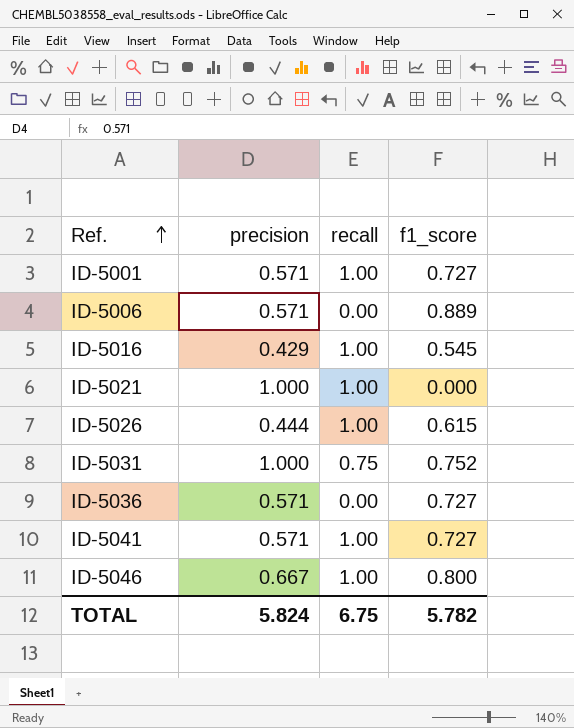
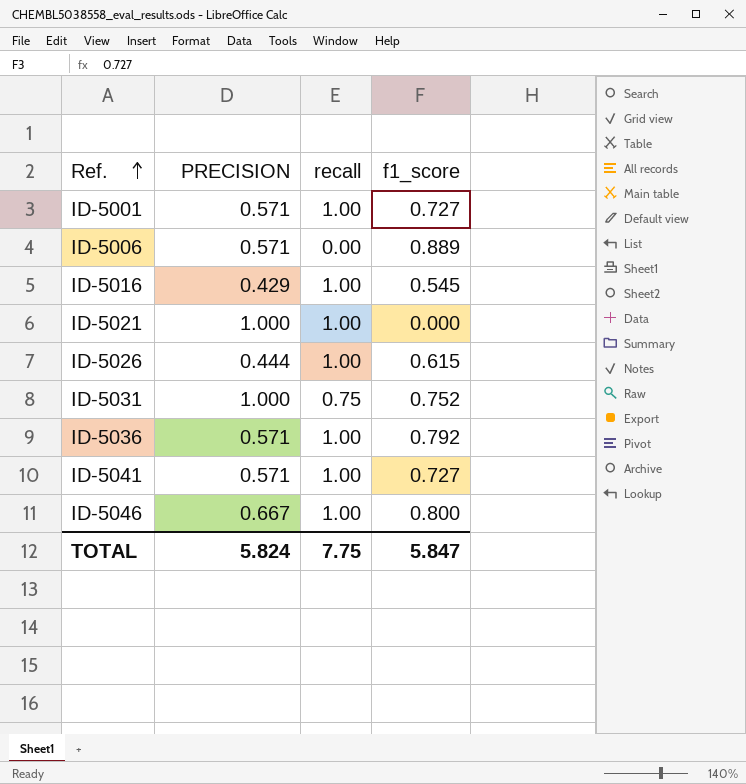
column name: precision -> PRECISION
ID-5036 | recall: 0.00 -> 1.00
ID-5036 | f1_score: 0.727 -> 0.792
TOTAL | recall: 6.75 -> 7.75
TOTAL | f1_score: 5.782 -> 5.847

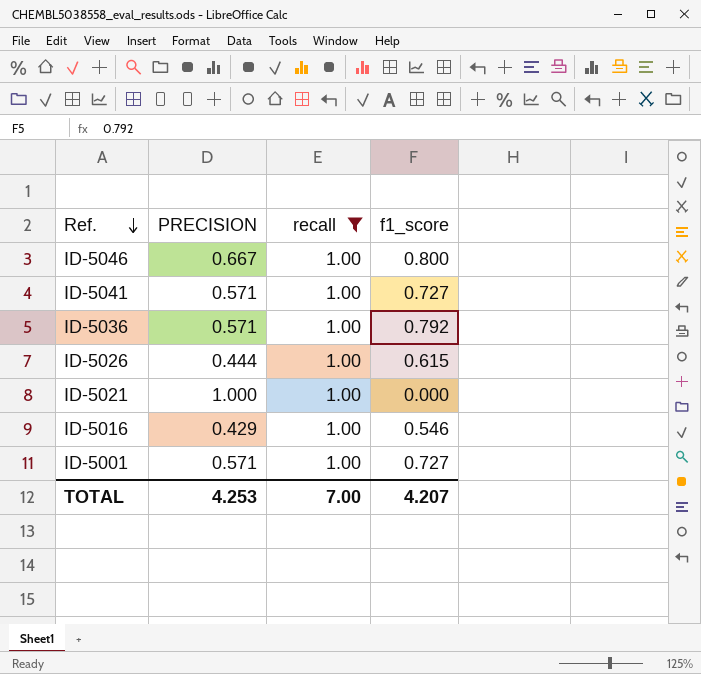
filter: none -> recall = 1.00
row order: Ref. ascending -> Ref. descending
ID-5016 | f1_score: 0.545 -> 0.546
TOTAL | PRECISION: 5.824 -> 4.253
TOTAL | recall: 7.75 -> 7.00
TOTAL | f1_score: 5.847 -> 4.207

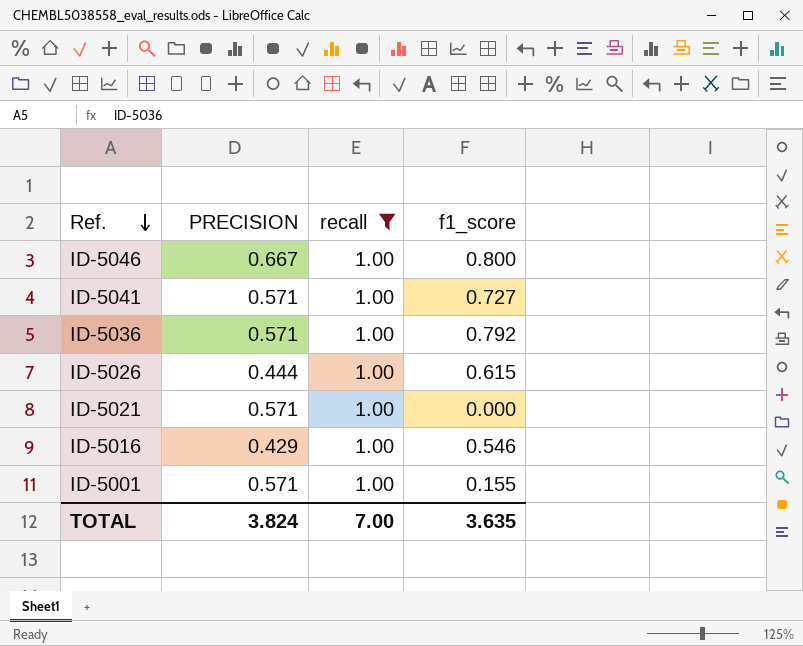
ID-5021 | PRECISION: 1.000 -> 0.571
ID-5001 | f1_score: 0.727 -> 0.155
TOTAL | PRECISION: 4.253 -> 3.824
TOTAL | f1_score: 4.207 -> 3.635

